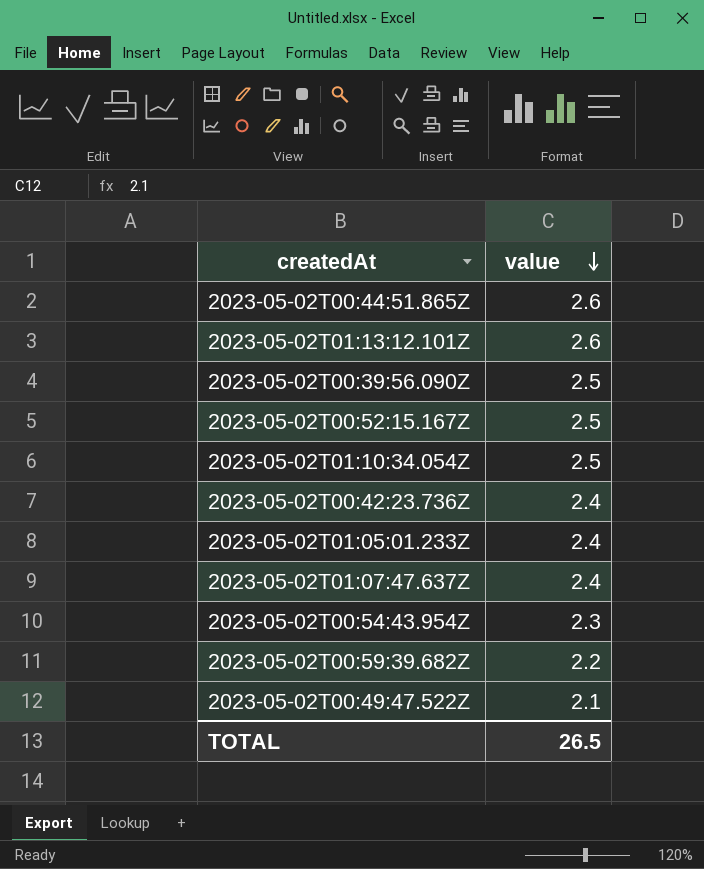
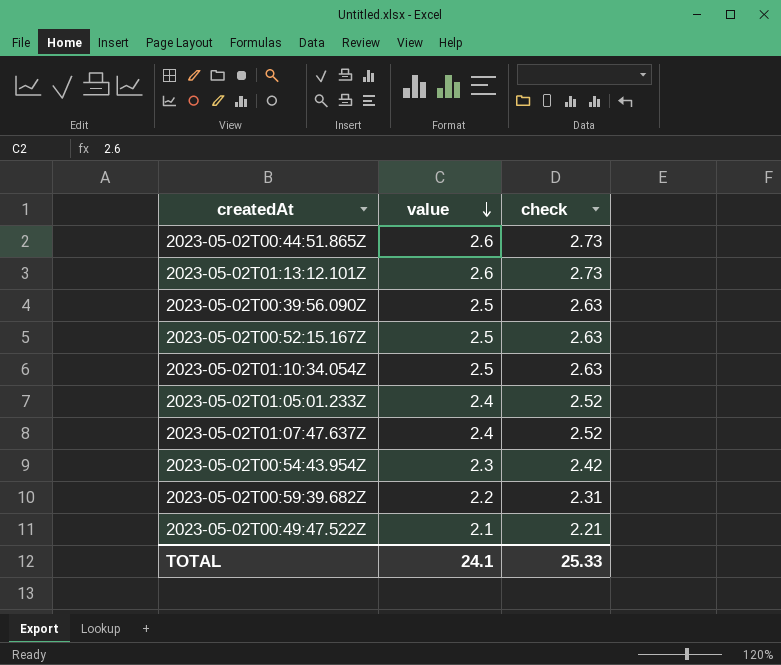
column check | formula: none -> [value] * 1.05
row 2023-05-02T00:42:23.736Z: 2.4 -> none
TOTAL | value: 26.5 -> 24.1

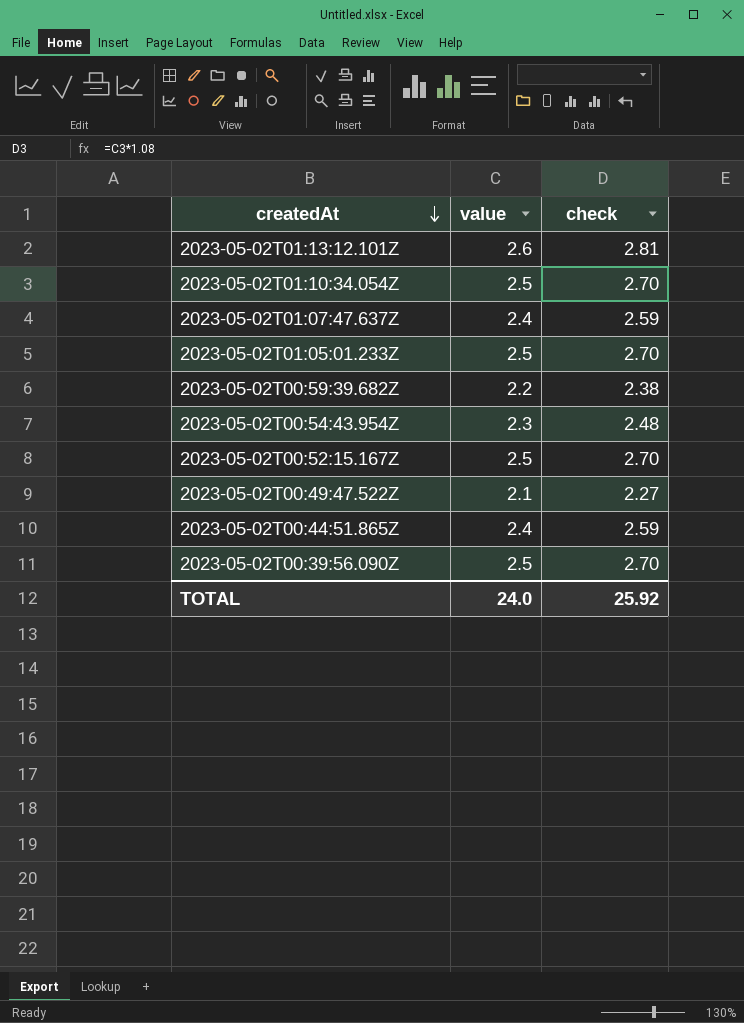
row order: value descending -> createdAt descending
column check | formula: [value] * 1.05 -> [value] * 1.08
2023-05-02T01:05:01.233Z | value: 2.4 -> 2.5
2023-05-02T00:44:51.865Z | value: 2.6 -> 2.4
TOTAL | value: 24.1 -> 24.0
TOTAL | check: 25.33 -> 25.92

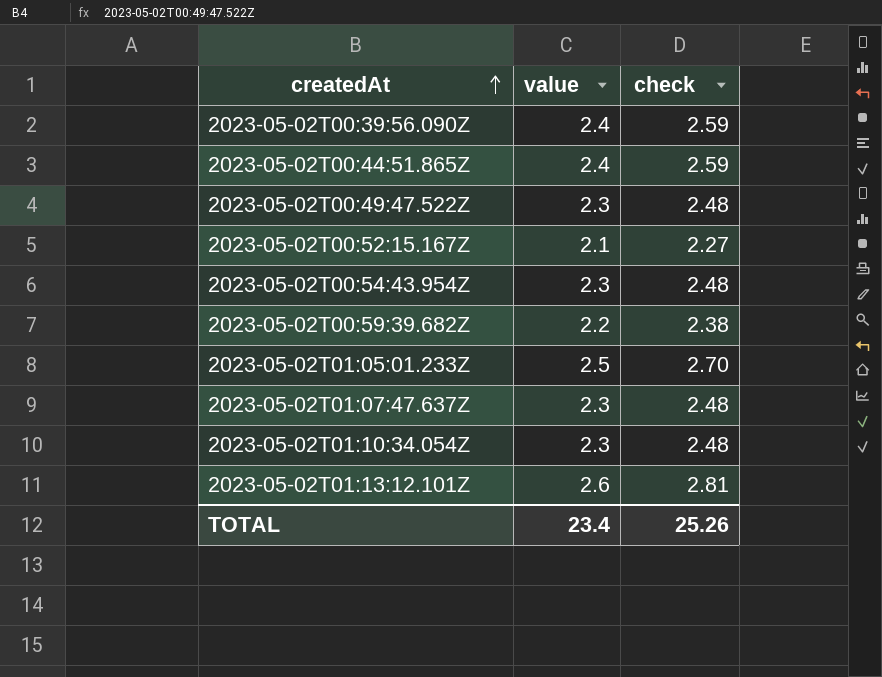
row order: createdAt descending -> createdAt ascending
2023-05-02T00:39:56.090Z | value: 2.5 -> 2.4
2023-05-02T00:39:56.090Z | check: 2.70 -> 2.59
2023-05-02T00:49:47.522Z | value: 2.1 -> 2.3
2023-05-02T00:49:47.522Z | check: 2.27 -> 2.48
2023-05-02T00:52:15.167Z | value: 2.5 -> 2.1
2023-05-02T00:52:15.167Z | check: 2.70 -> 2.27
2023-05-02T01:07:47.637Z | value: 2.4 -> 2.3
2023-05-02T01:07:47.637Z | check: 2.59 -> 2.48
2023-05-02T01:10:34.054Z | value: 2.5 -> 2.3
2023-05-02T01:10:34.054Z | check: 2.70 -> 2.48
TOTAL | value: 24.0 -> 23.4
TOTAL | check: 25.92 -> 25.26

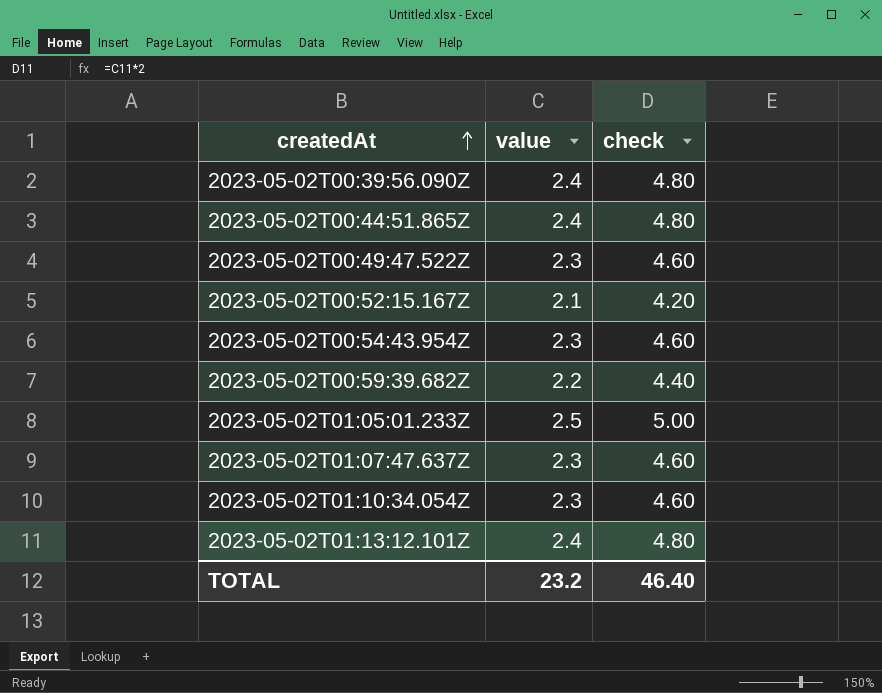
column check | formula: [value] * 1.08 -> [value] * 2
2023-05-02T01:13:12.101Z | value: 2.6 -> 2.4
TOTAL | value: 23.4 -> 23.2
TOTAL | check: 25.26 -> 46.40

